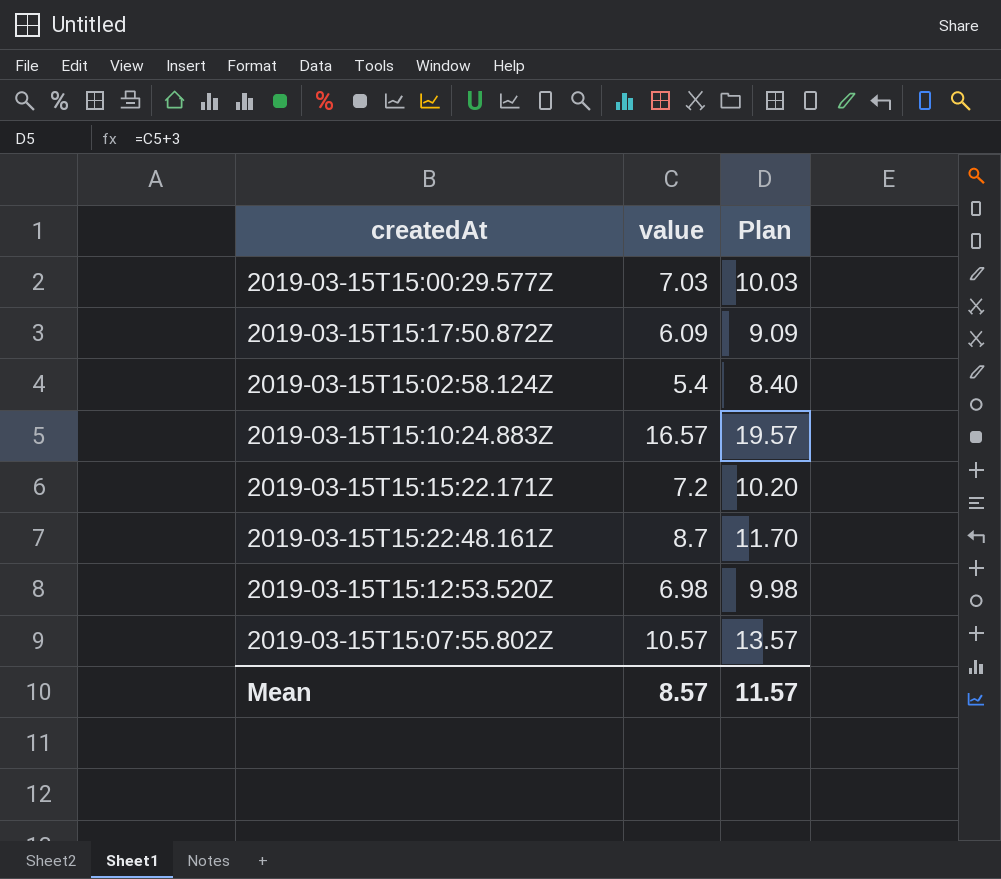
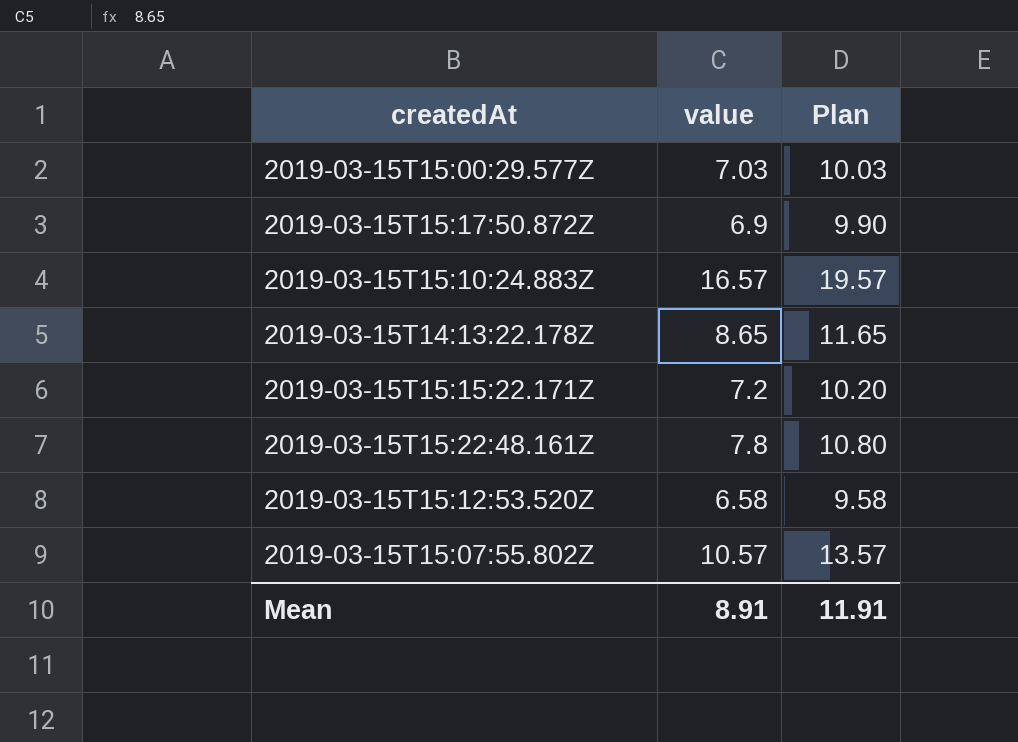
row 2019-03-15T15:02:58.124Z: 5.4 | 8.40 -> none
2019-03-15T15:17:50.872Z | value: 6.09 -> 6.9
2019-03-15T15:17:50.872Z | Plan: 9.09 -> 9.90
row 2019-03-15T14:13:22.178Z: none -> 8.65 | 11.65
2019-03-15T15:22:48.161Z | value: 8.7 -> 7.8
2019-03-15T15:22:48.161Z | Plan: 11.70 -> 10.80
2019-03-15T15:12:53.520Z | value: 6.98 -> 6.58
2019-03-15T15:12:53.520Z | Plan: 9.98 -> 9.58
Mean | value: 8.57 -> 8.91
Mean | Plan: 11.57 -> 11.91

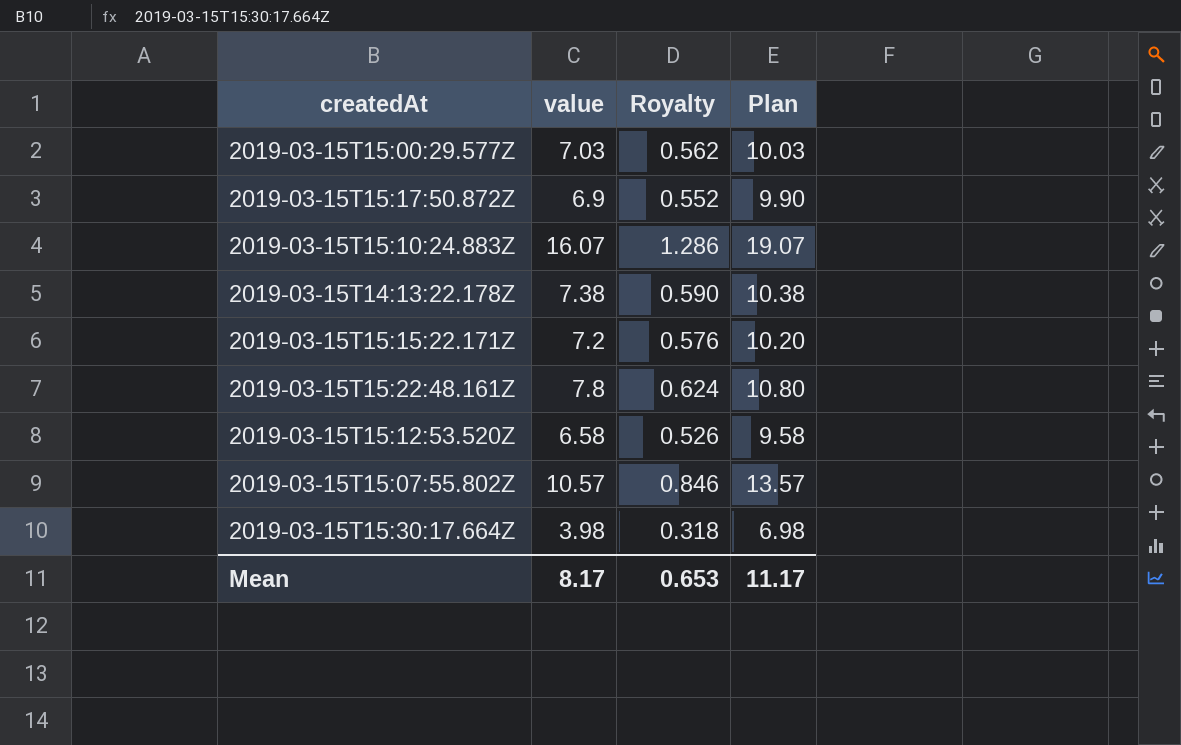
column Royalty | formula: none -> [value] * 0.08
2019-03-15T15:10:24.883Z | value: 16.57 -> 16.07
2019-03-15T15:10:24.883Z | Plan: 19.57 -> 19.07
2019-03-15T14:13:22.178Z | value: 8.65 -> 7.38
2019-03-15T14:13:22.178Z | Plan: 11.65 -> 10.38
row 2019-03-15T15:30:17.664Z: none -> 3.98 | 0.318 | 6.98
Mean | value: 8.91 -> 8.17
Mean | Plan: 11.91 -> 11.17

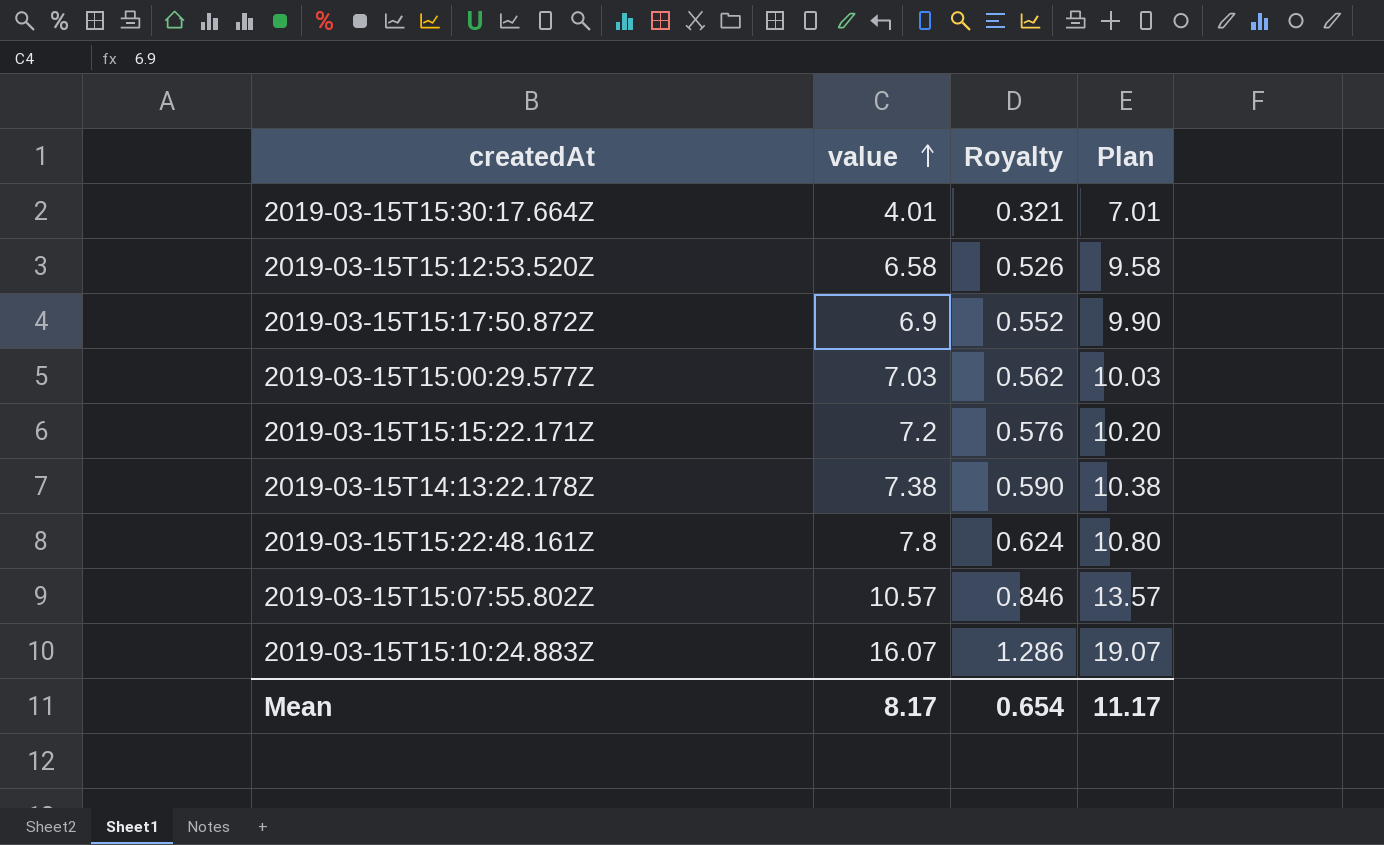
row order: none -> value ascending
2019-03-15T15:30:17.664Z | value: 3.98 -> 4.01
2019-03-15T15:30:17.664Z | Royalty: 0.318 -> 0.321
2019-03-15T15:30:17.664Z | Plan: 6.98 -> 7.01
Mean | Royalty: 0.653 -> 0.654

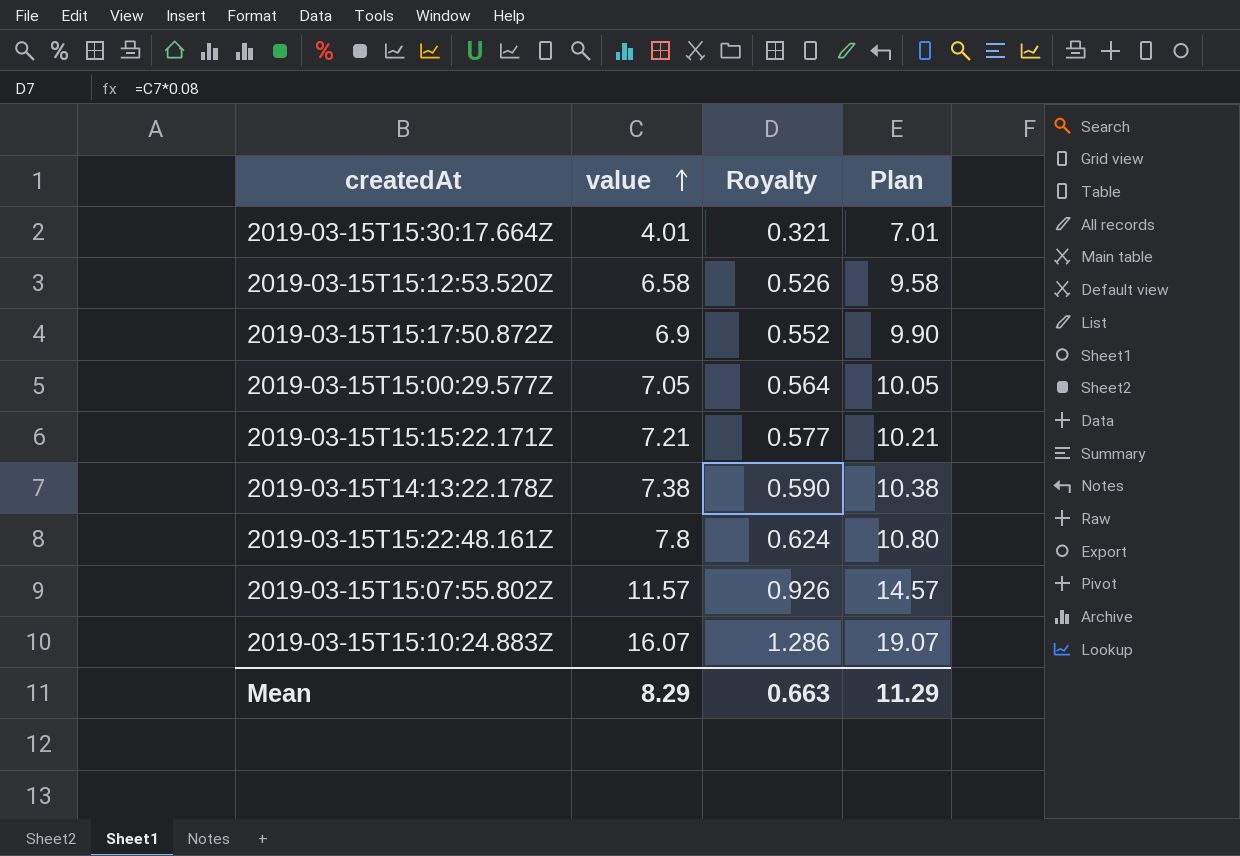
2019-03-15T15:00:29.577Z | value: 7.03 -> 7.05
2019-03-15T15:00:29.577Z | Royalty: 0.562 -> 0.564
2019-03-15T15:00:29.577Z | Plan: 10.03 -> 10.05
2019-03-15T15:15:22.171Z | value: 7.2 -> 7.21
2019-03-15T15:15:22.171Z | Royalty: 0.576 -> 0.577
2019-03-15T15:15:22.171Z | Plan: 10.20 -> 10.21
2019-03-15T15:07:55.802Z | value: 10.57 -> 11.57
2019-03-15T15:07:55.802Z | Royalty: 0.846 -> 0.926
2019-03-15T15:07:55.802Z | Plan: 13.57 -> 14.57
Mean | value: 8.17 -> 8.29
Mean | Royalty: 0.654 -> 0.663
Mean | Plan: 11.17 -> 11.29

